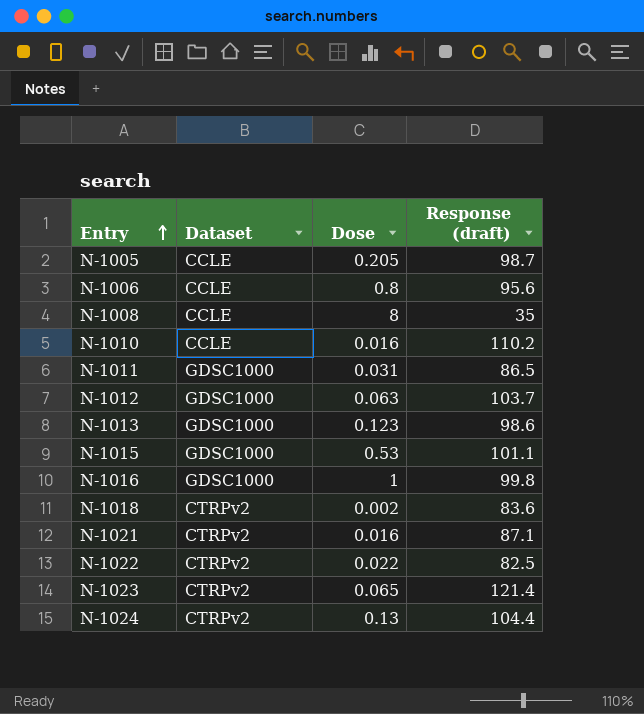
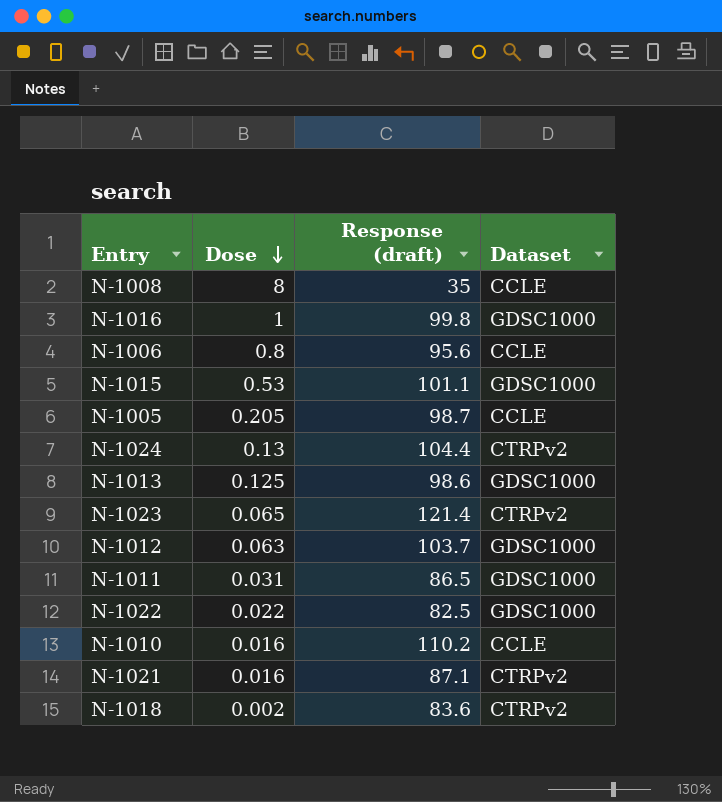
row order: Entry ascending -> Dose descending
column Dataset | position: 2 -> 4
N-1013 | Dose: 0.123 -> 0.125
N-1022 | Dataset: CTRPv2 -> GDSC1000

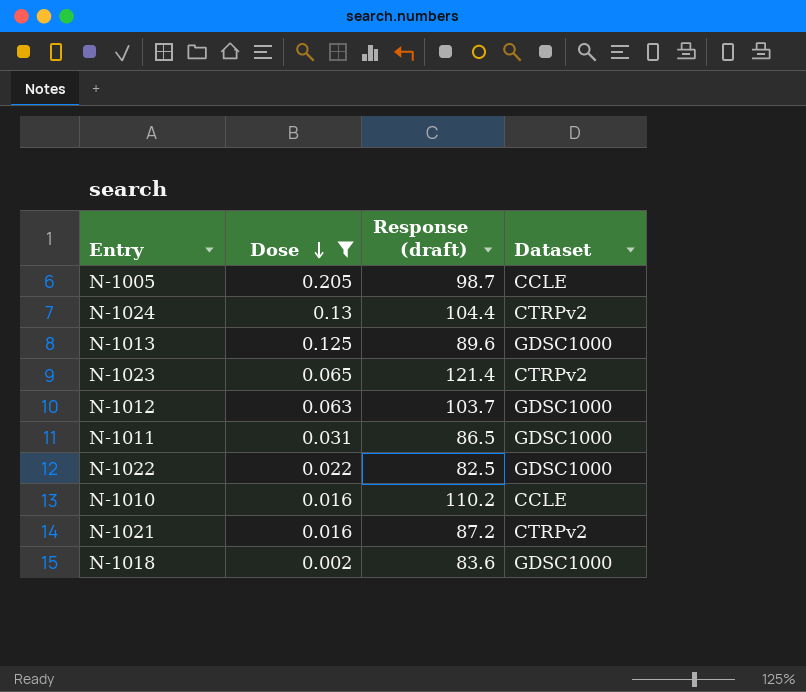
filter: none -> Dose <= 0.205
N-1013 | Response (draft): 98.6 -> 89.6
N-1021 | Response (draft): 87.1 -> 87.2
N-1018 | Dataset: CTRPv2 -> GDSC1000

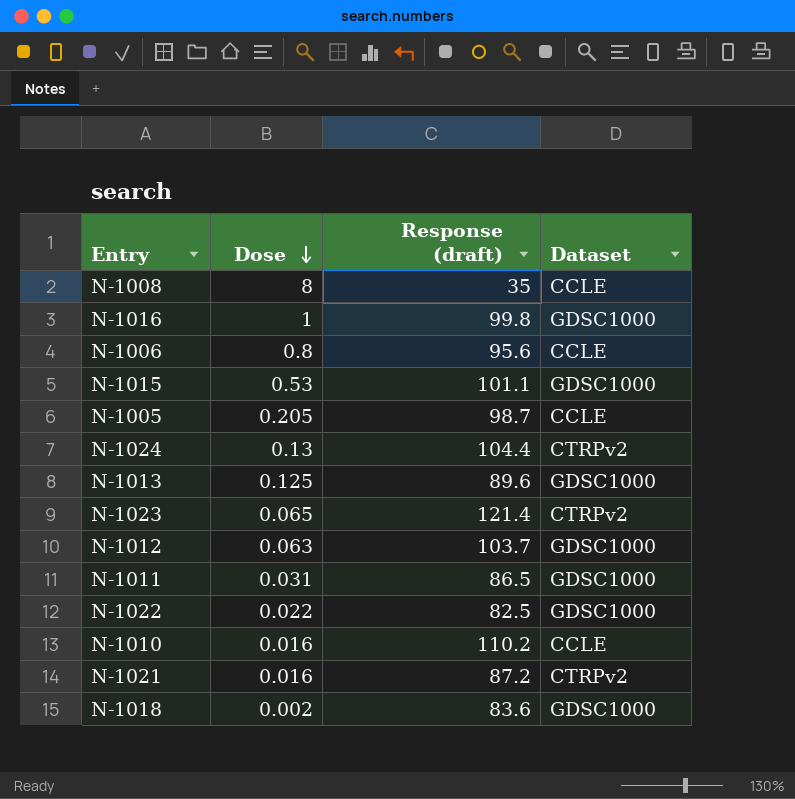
filter: Dose <= 0.205 -> none

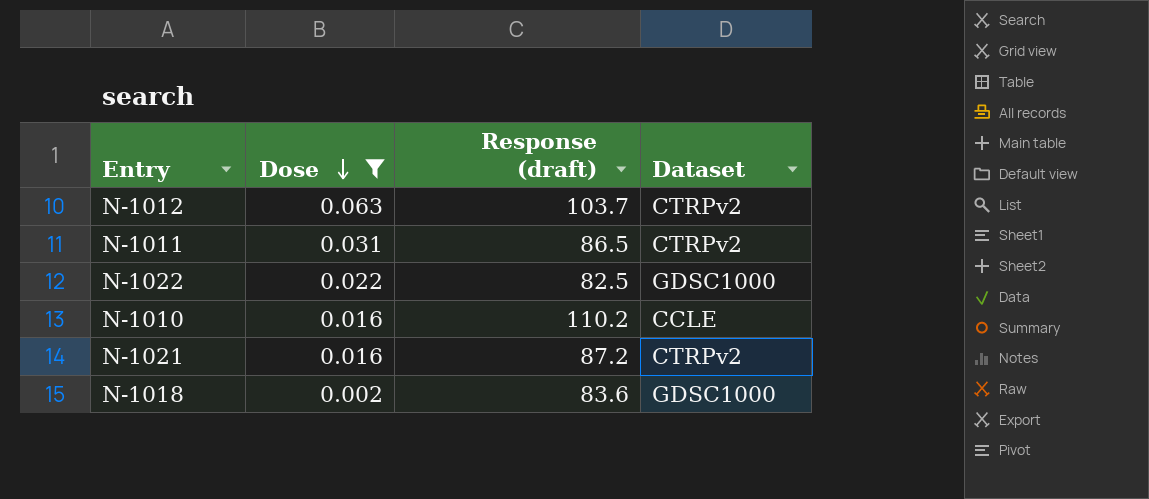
filter: none -> Dose <= 0.063
N-1012 | Dataset: GDSC1000 -> CTRPv2
N-1011 | Dataset: GDSC1000 -> CTRPv2

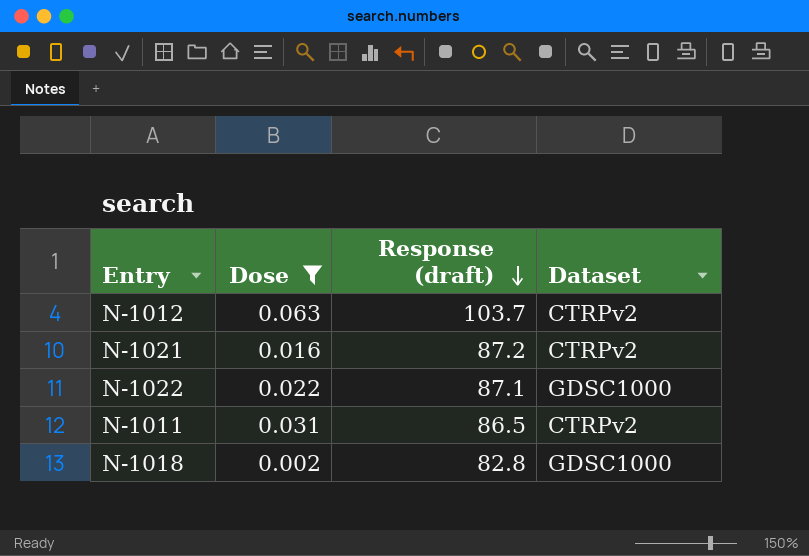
row order: Dose descending -> Response (draft) descending
row N-1010: 0.016 | 110.2 | CCLE -> none
N-1022 | Response (draft): 82.5 -> 87.1
N-1018 | Response (draft): 83.6 -> 82.8

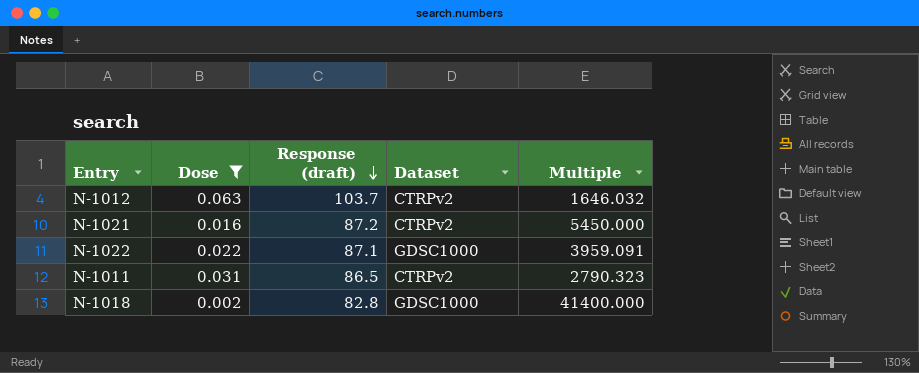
column Multiple | formula: none -> [Response (draft)] / [Dose]

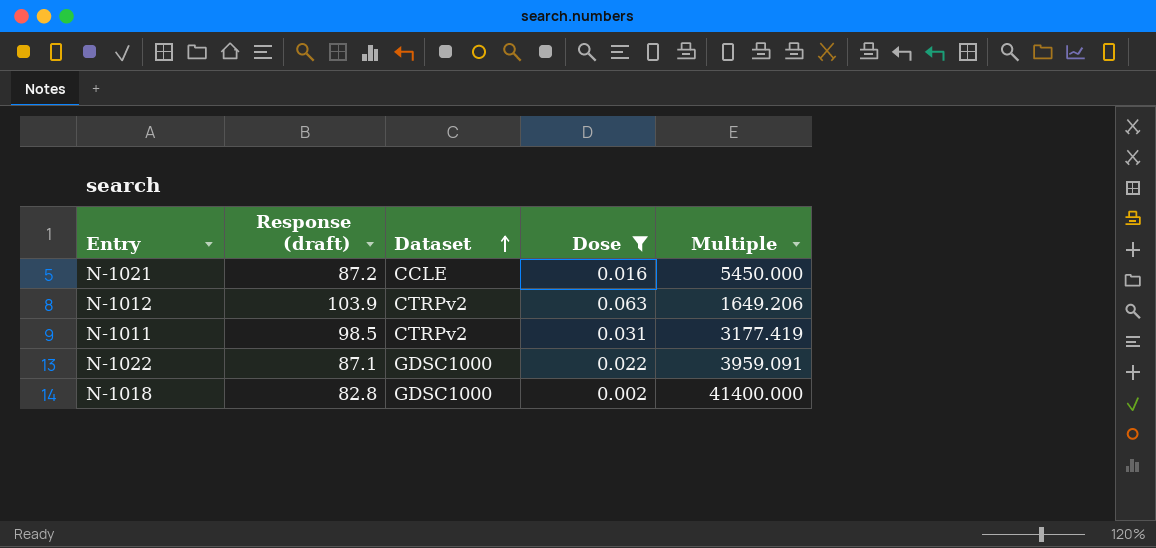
row order: Response (draft) descending -> Dataset ascending
column Dose | position: 2 -> 4
N-1021 | Dataset: CTRPv2 -> CCLE
N-1012 | Response (draft): 103.7 -> 103.9
N-1012 | Multiple: 1646.032 -> 1649.206
N-1011 | Response (draft): 86.5 -> 98.5
N-1011 | Multiple: 2790.323 -> 3177.419

